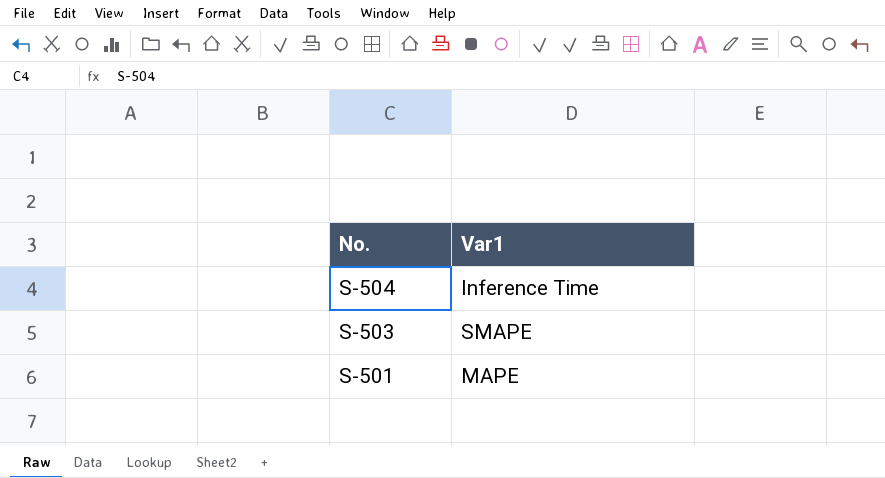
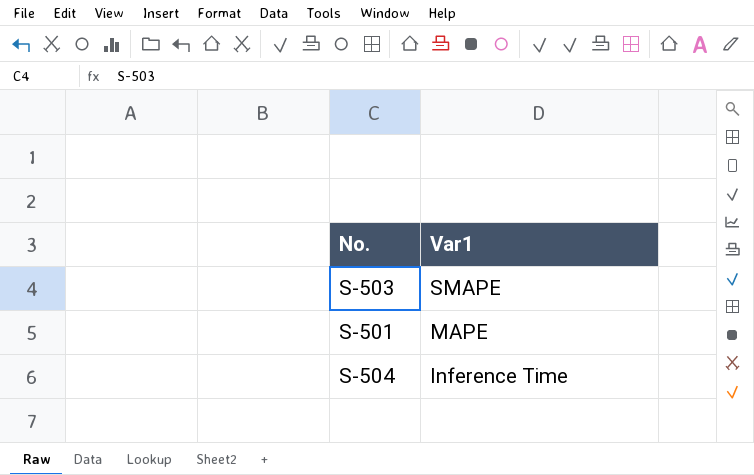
row order: No. descending -> Var1 descending

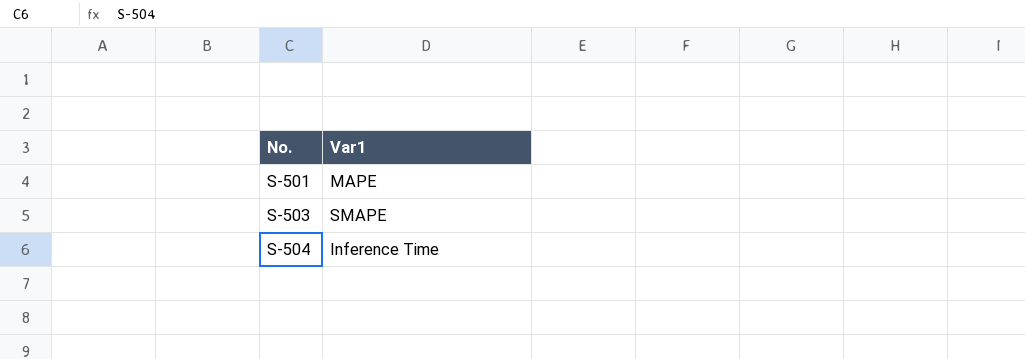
row order: Var1 descending -> No. ascending

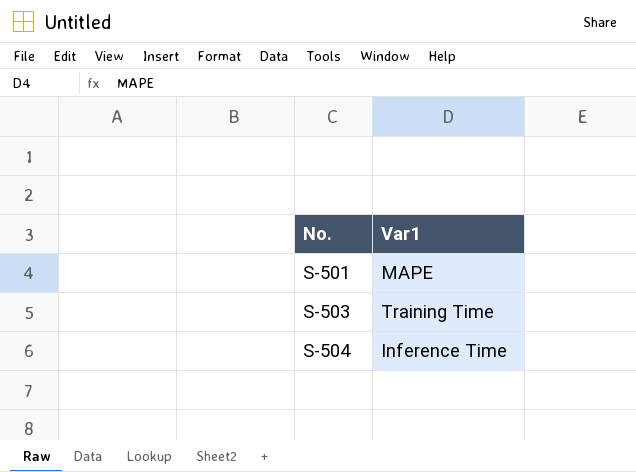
S-503 | Var1: SMAPE -> Training Time

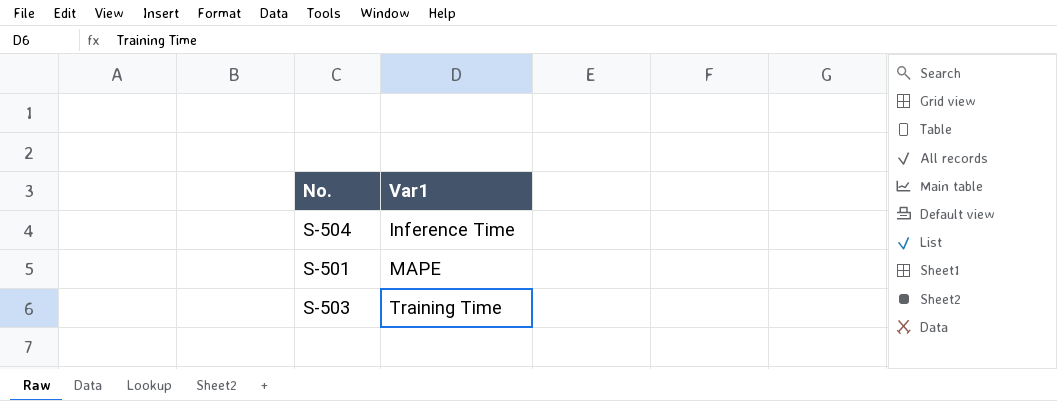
row order: No. ascending -> Var1 ascending

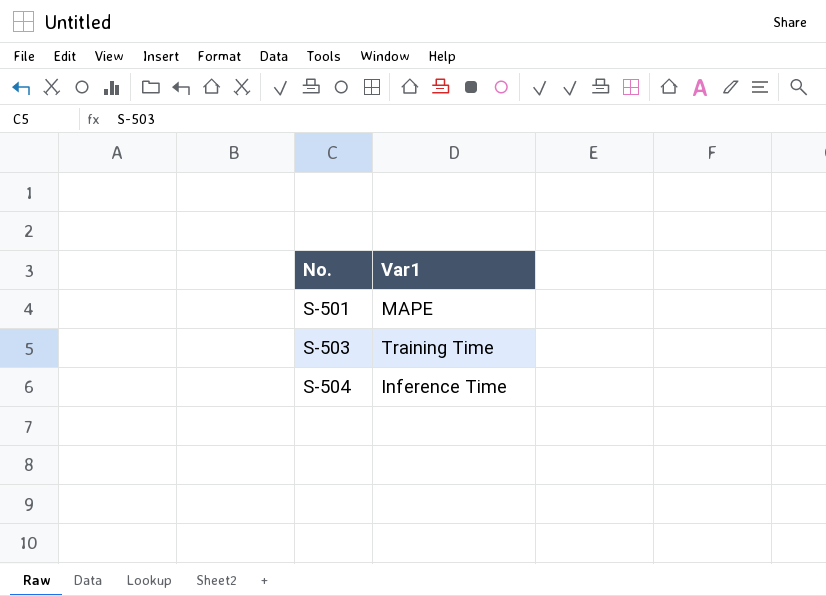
row order: Var1 ascending -> No. ascending

